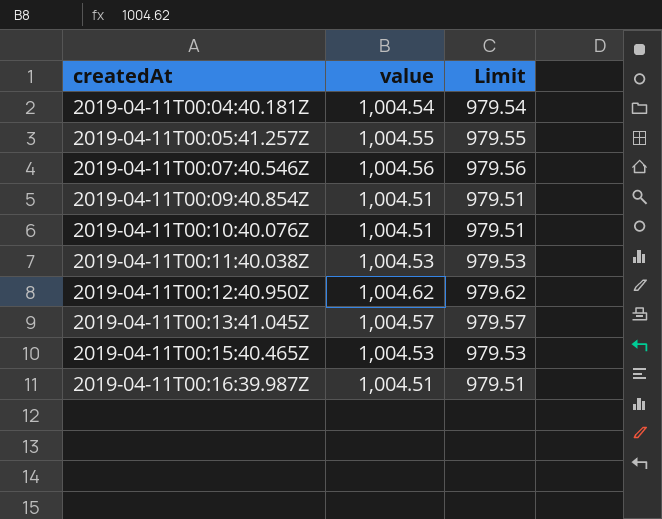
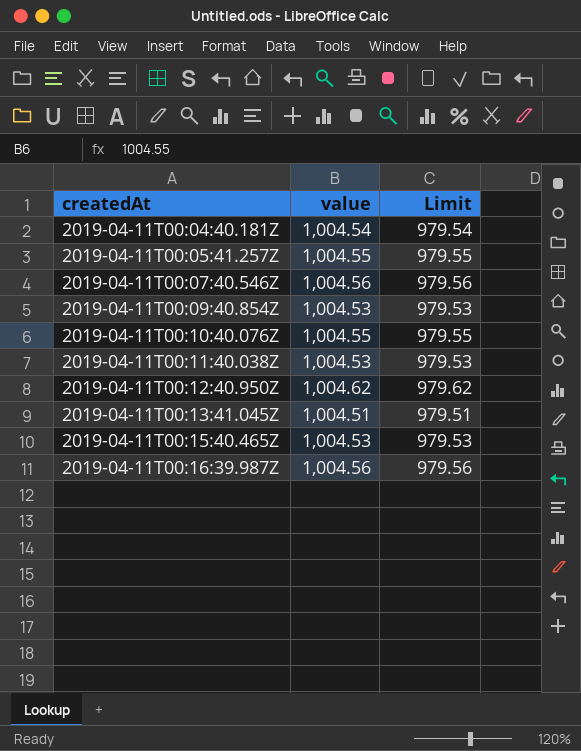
2019-04-11T00:09:40.854Z | value: 1,004.51 -> 1,004.53
2019-04-11T00:09:40.854Z | Limit: 979.51 -> 979.53
2019-04-11T00:10:40.076Z | value: 1,004.51 -> 1,004.55
2019-04-11T00:10:40.076Z | Limit: 979.51 -> 979.55
2019-04-11T00:13:41.045Z | value: 1,004.57 -> 1,004.51
2019-04-11T00:13:41.045Z | Limit: 979.57 -> 979.51
2019-04-11T00:16:39.987Z | value: 1,004.51 -> 1,004.56
2019-04-11T00:16:39.987Z | Limit: 979.51 -> 979.56

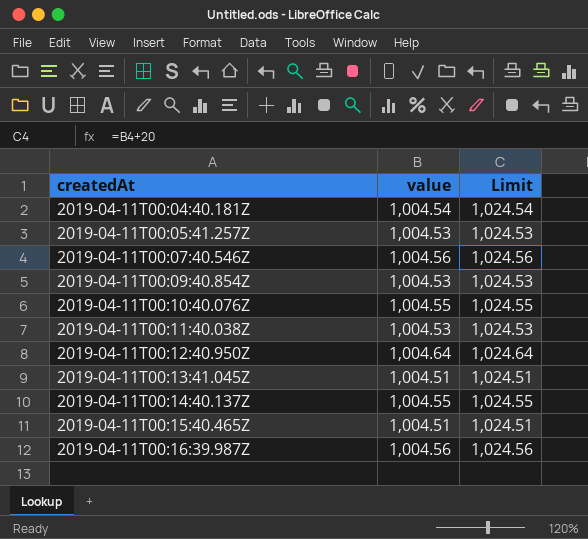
column Limit | formula: [value] - 25 -> [value] + 20
2019-04-11T00:05:41.257Z | value: 1,004.55 -> 1,004.53
2019-04-11T00:12:40.950Z | value: 1,004.62 -> 1,004.64
row 2019-04-11T00:14:40.137Z: none -> 1,004.55 | 1,024.55
2019-04-11T00:15:40.465Z | value: 1,004.53 -> 1,004.51

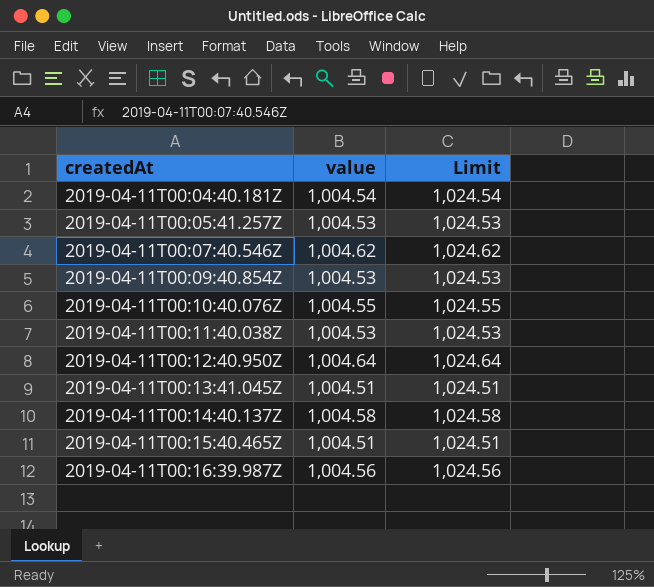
2019-04-11T00:07:40.546Z | value: 1,004.56 -> 1,004.62
2019-04-11T00:07:40.546Z | Limit: 1,024.56 -> 1,024.62
2019-04-11T00:14:40.137Z | value: 1,004.55 -> 1,004.58
2019-04-11T00:14:40.137Z | Limit: 1,024.55 -> 1,024.58

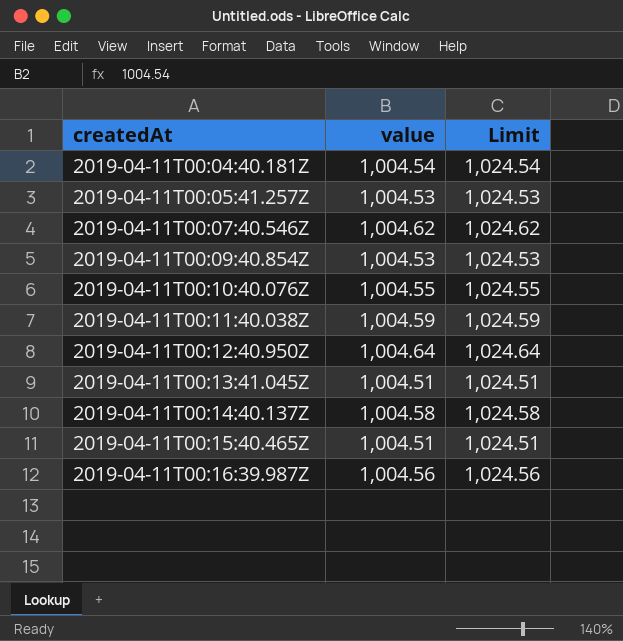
2019-04-11T00:11:40.038Z | value: 1,004.53 -> 1,004.59
2019-04-11T00:11:40.038Z | Limit: 1,024.53 -> 1,024.59

